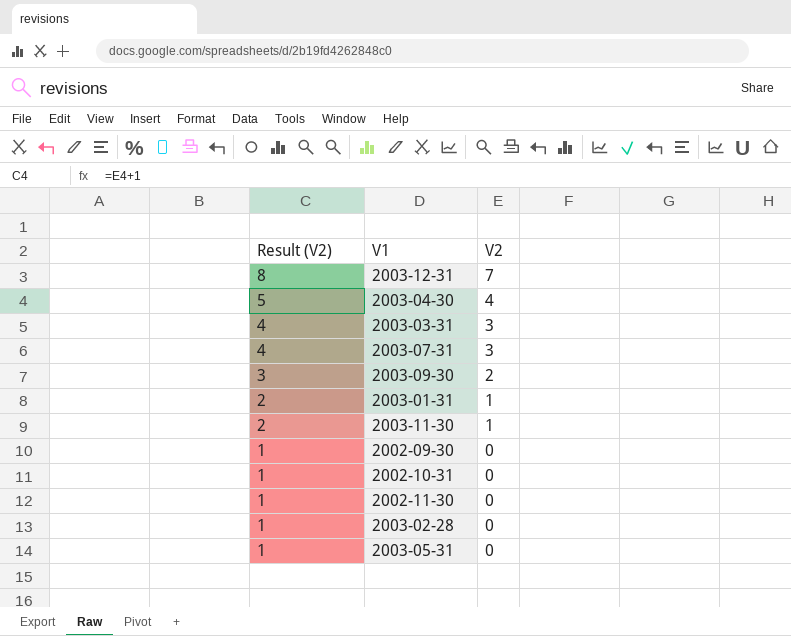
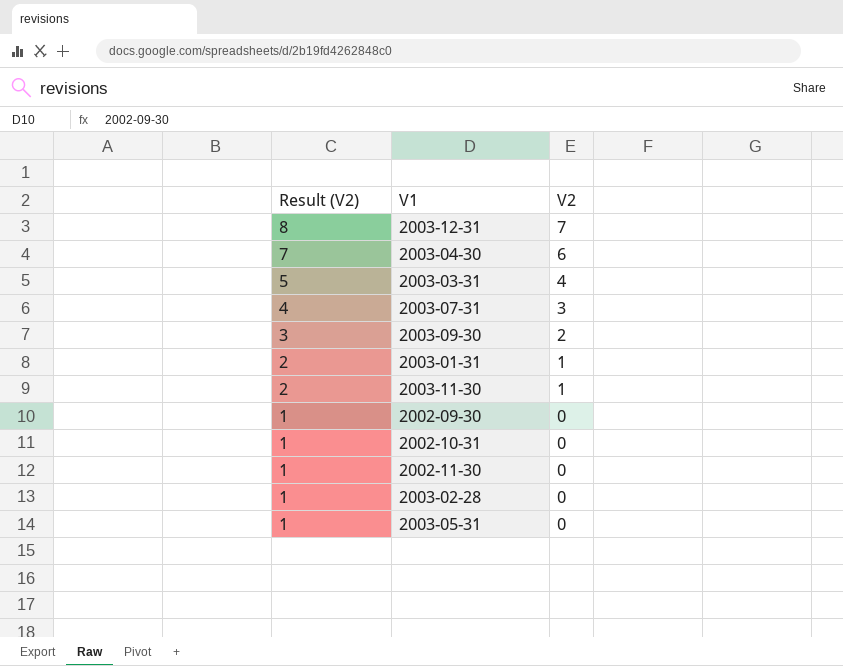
2003-04-30 | Result (V2): 5 -> 7
2003-04-30 | V2: 4 -> 6
2003-03-31 | Result (V2): 4 -> 5
2003-03-31 | V2: 3 -> 4

